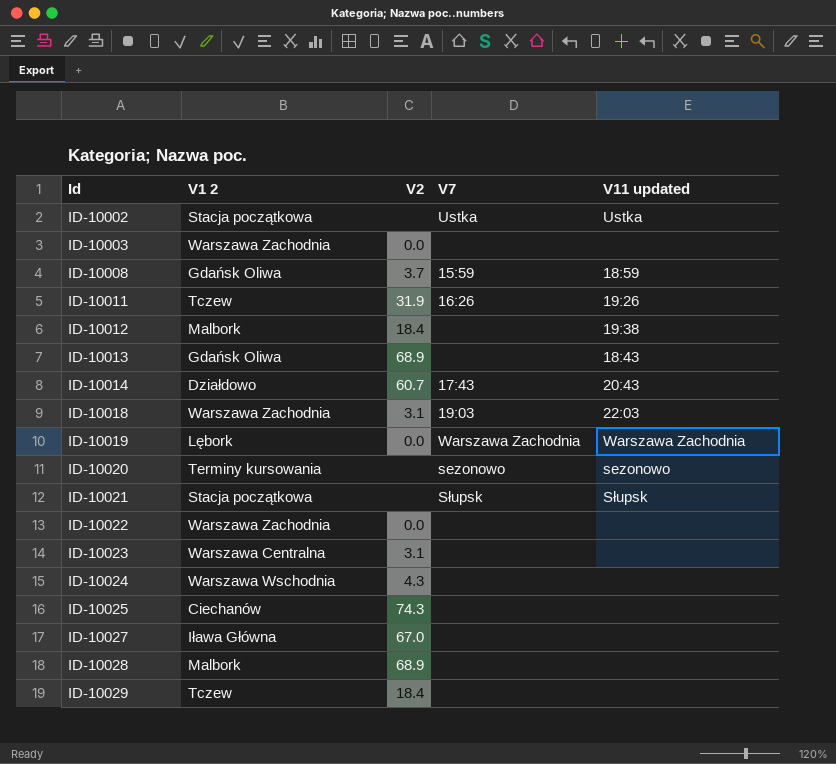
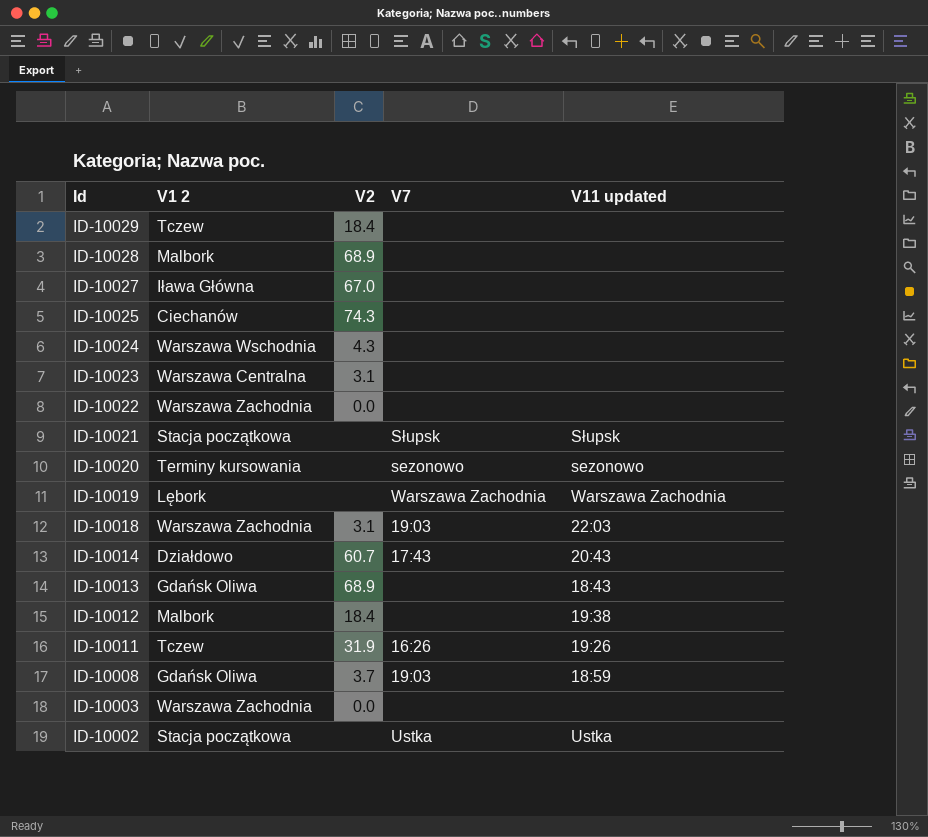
row order: Id ascending -> Id descending
ID-10019 | V2: 0.0 -> none
ID-10008 | V7: 15:59 -> 19:03

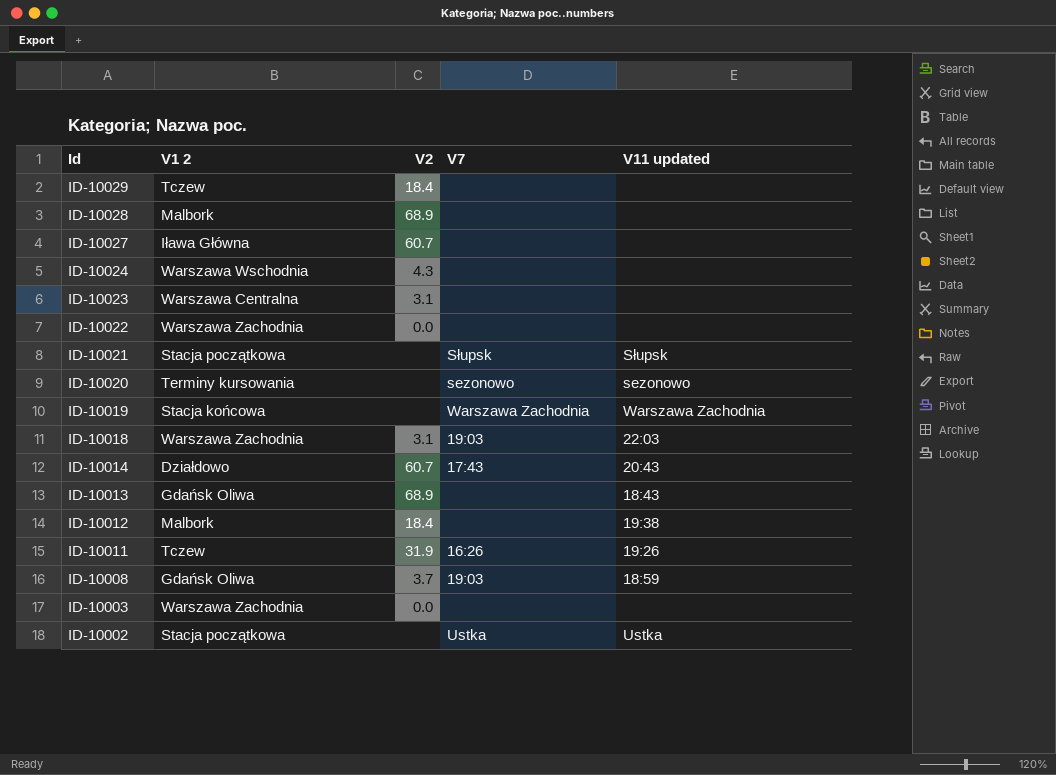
row ID-10025: Ciechanów | 74.3 | none | none -> none
ID-10027 | V2: 67.0 -> 60.7
ID-10019 | V1 2: Lębork -> Stacja końcowa

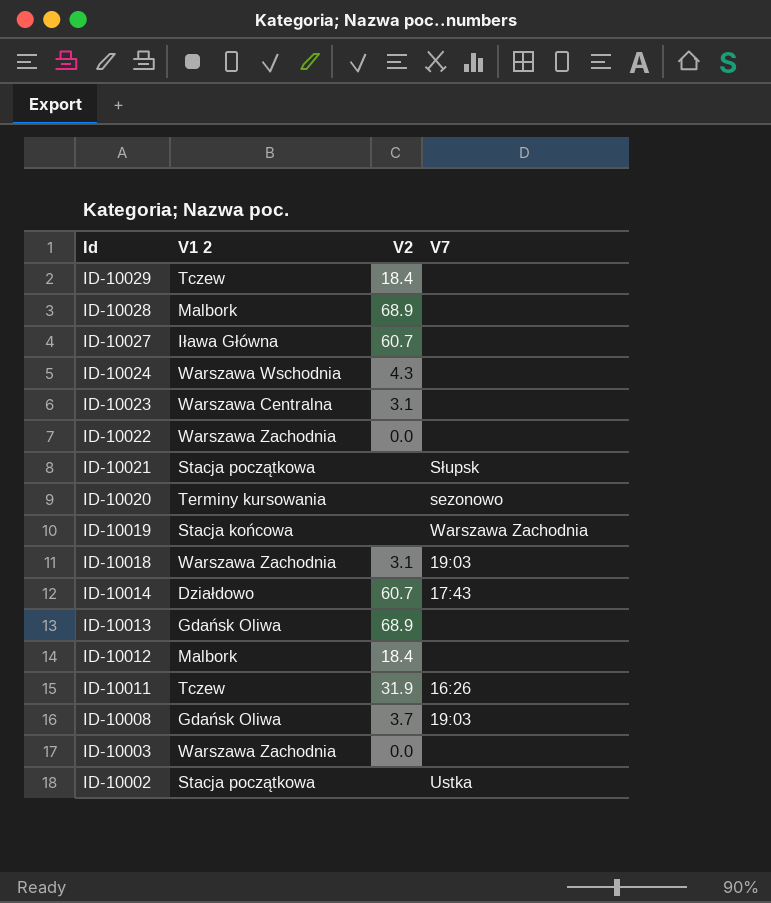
column V11 updated | position: 5 -> none

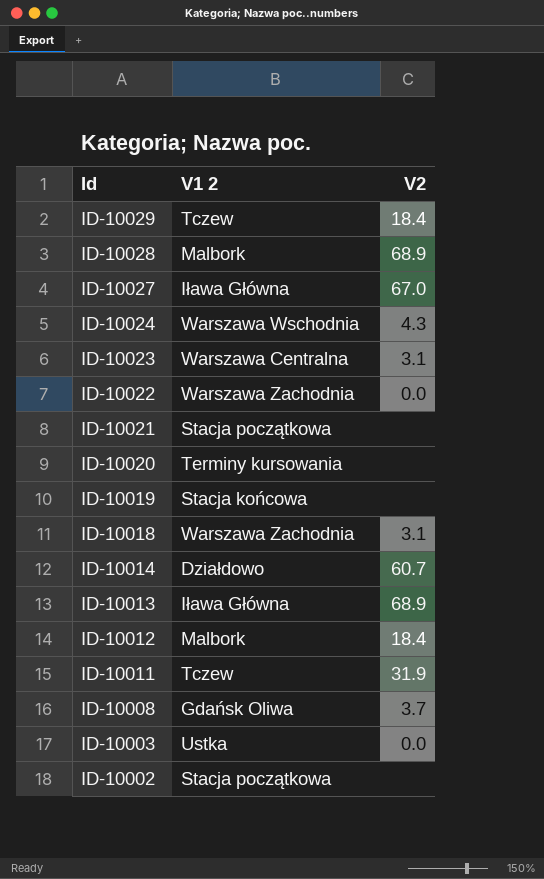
column V7 | position: 4 -> none
ID-10027 | V2: 60.7 -> 67.0
ID-10013 | V1 2: Gdańsk Oliwa -> Iława Główna
ID-10003 | V1 2: Warszawa Zachodnia -> Ustka

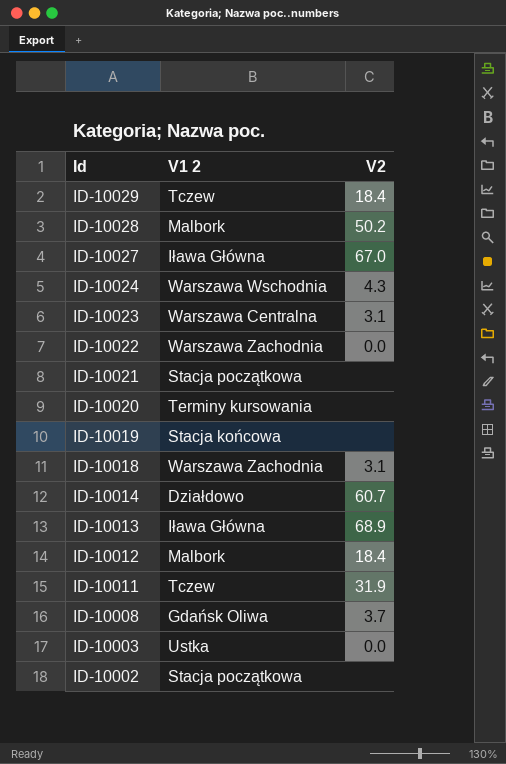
ID-10028 | V2: 68.9 -> 50.2

